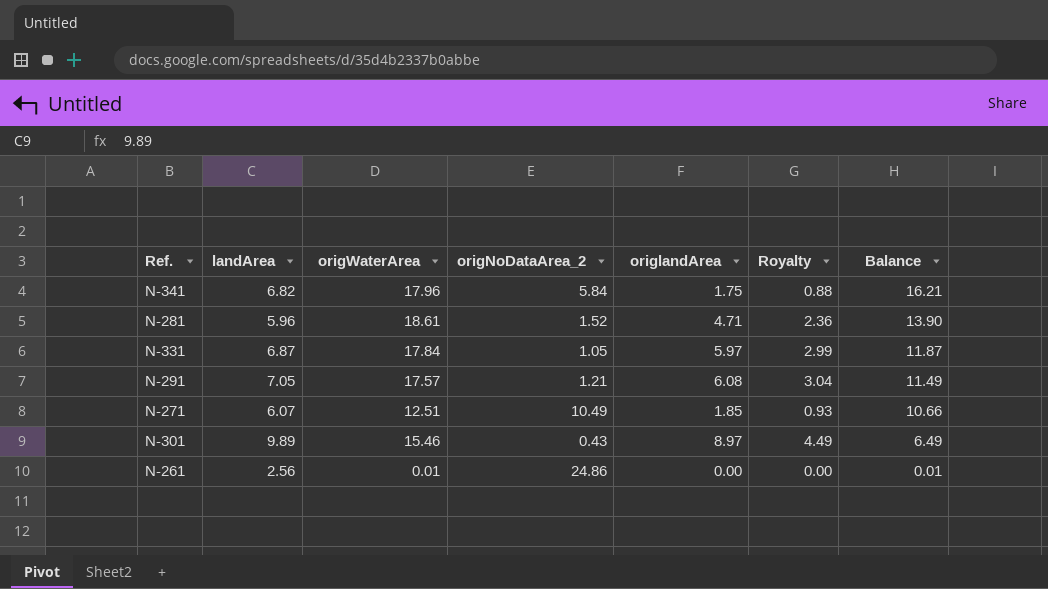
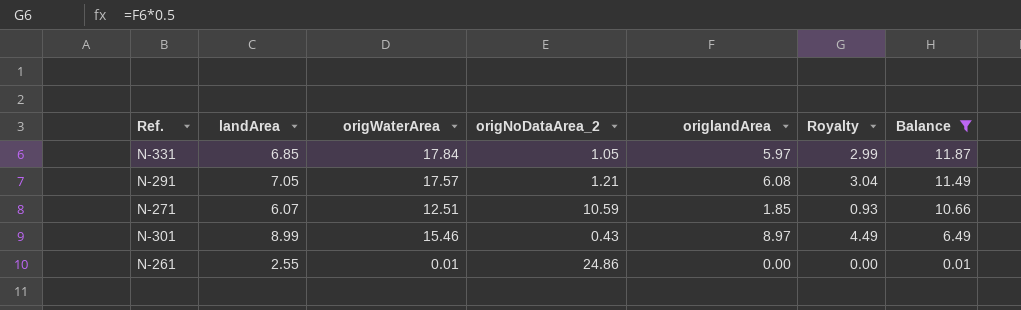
filter: none -> Balance <= 11.87
N-331 | landArea: 6.87 -> 6.85
N-271 | origNoDataArea_2: 10.49 -> 10.59
N-301 | landArea: 9.89 -> 8.99
N-261 | landArea: 2.56 -> 2.55

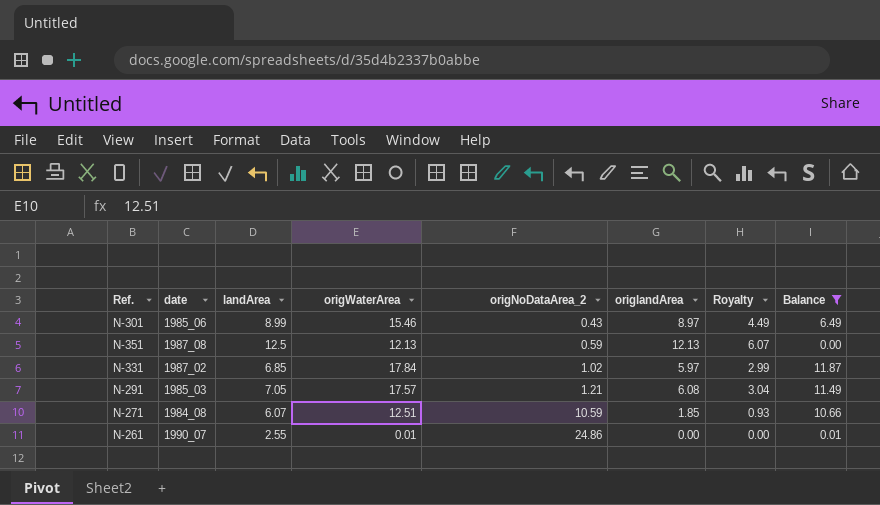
row order: Balance descending -> origNoDataArea_2 ascending
column date | position: none -> 2
row N-351: none -> 1987_08 | 12.5 | 12.13 | 0.59 | 12.13 | 6.07 | 0.00
N-331 | origNoDataArea_2: 1.05 -> 1.02

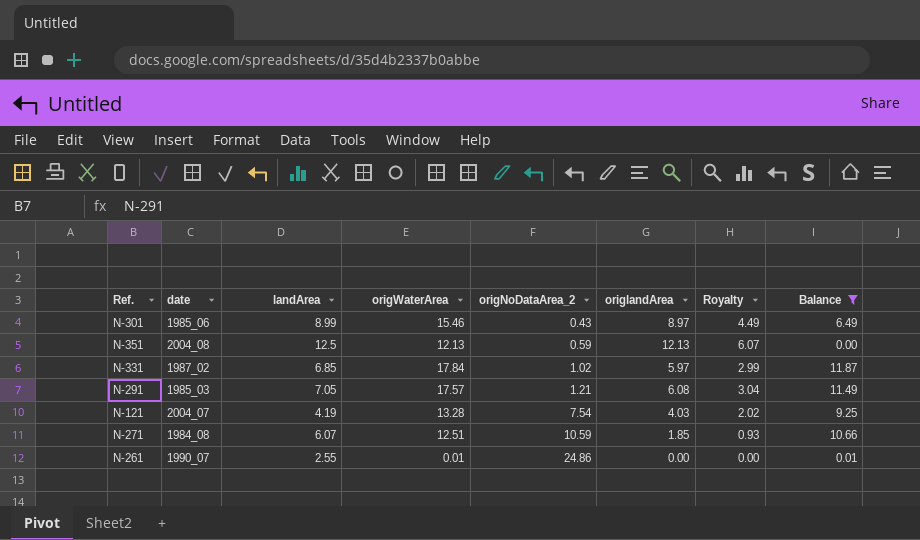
N-351 | date: 1987_08 -> 2004_08
row N-121: none -> 2004_07 | 4.19 | 13.28 | 7.54 | 4.03 | 2.02 | 9.25

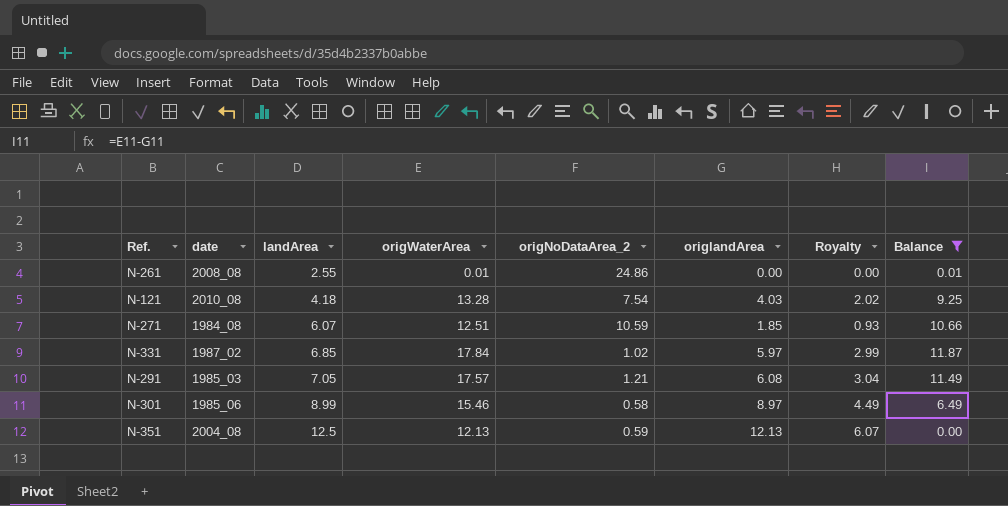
row order: origNoDataArea_2 ascending -> landArea ascending
N-261 | date: 1990_07 -> 2008_08
N-121 | date: 2004_07 -> 2010_08
N-121 | landArea: 4.19 -> 4.18
N-301 | origNoDataArea_2: 0.43 -> 0.58

